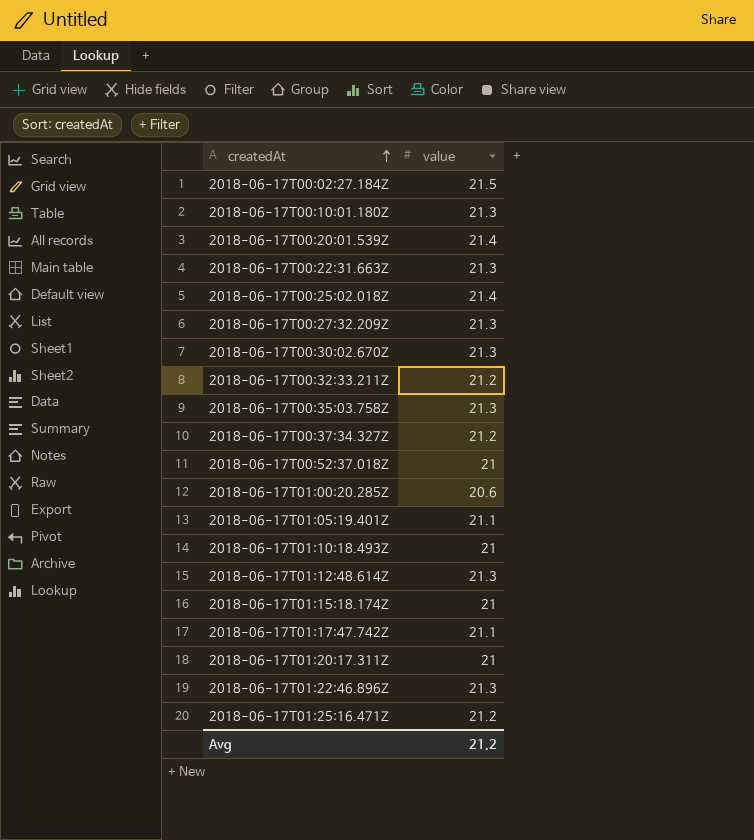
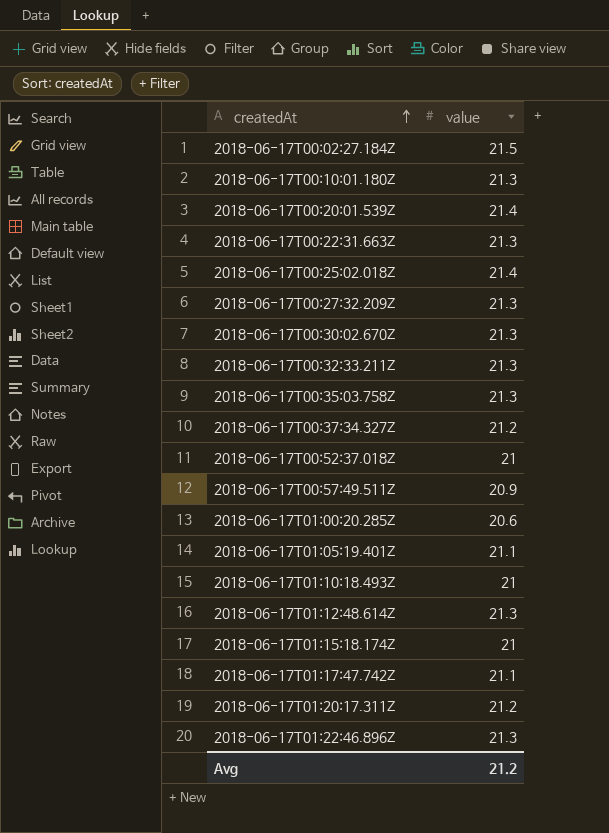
row 2018-06-17T01:25:16.471Z: 21.2 -> none
2018-06-17T00:32:33.211Z | value: 21.2 -> 21.3
row 2018-06-17T00:57:49.511Z: none -> 20.9
2018-06-17T01:20:17.311Z | value: 21 -> 21.2

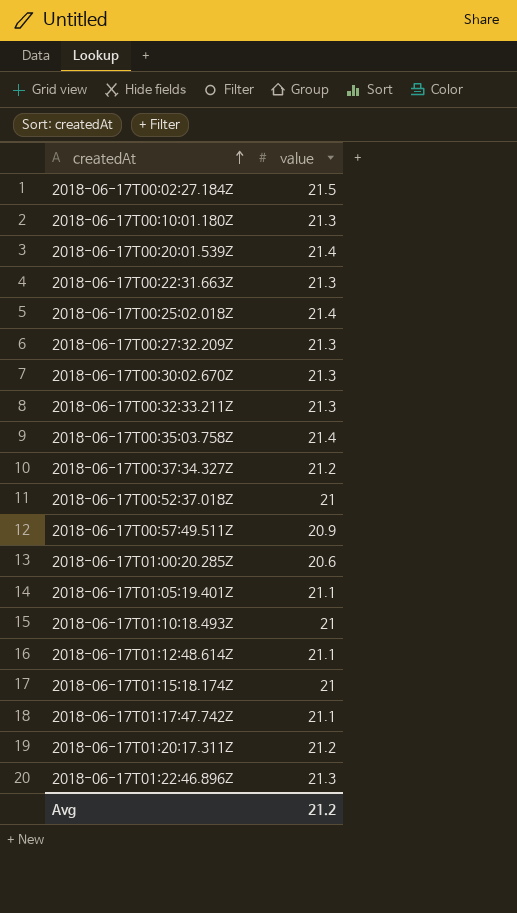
2018-06-17T00:35:03.758Z | value: 21.3 -> 21.4
2018-06-17T01:12:48.614Z | value: 21.3 -> 21.1

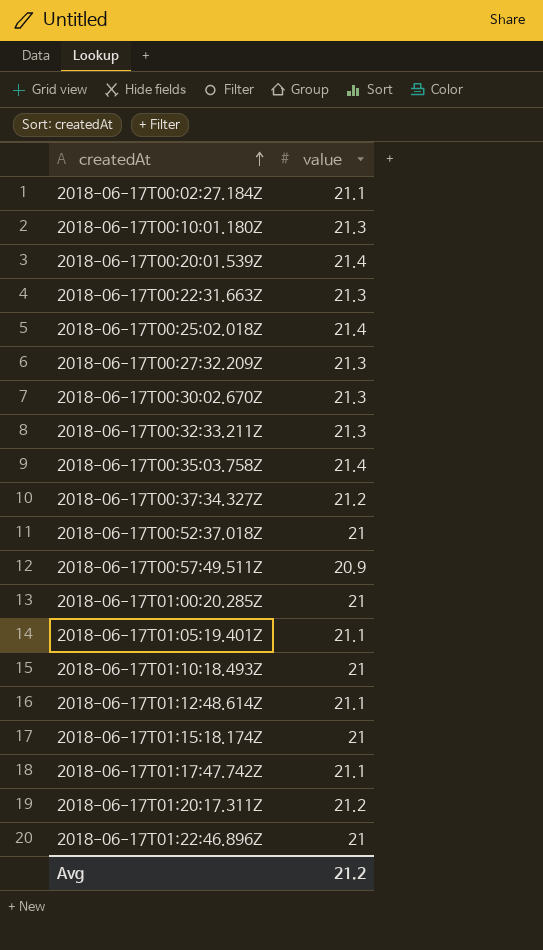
2018-06-17T00:02:27.184Z | value: 21.5 -> 21.1
2018-06-17T01:00:20.285Z | value: 20.6 -> 21
2018-06-17T01:22:46.896Z | value: 21.3 -> 21

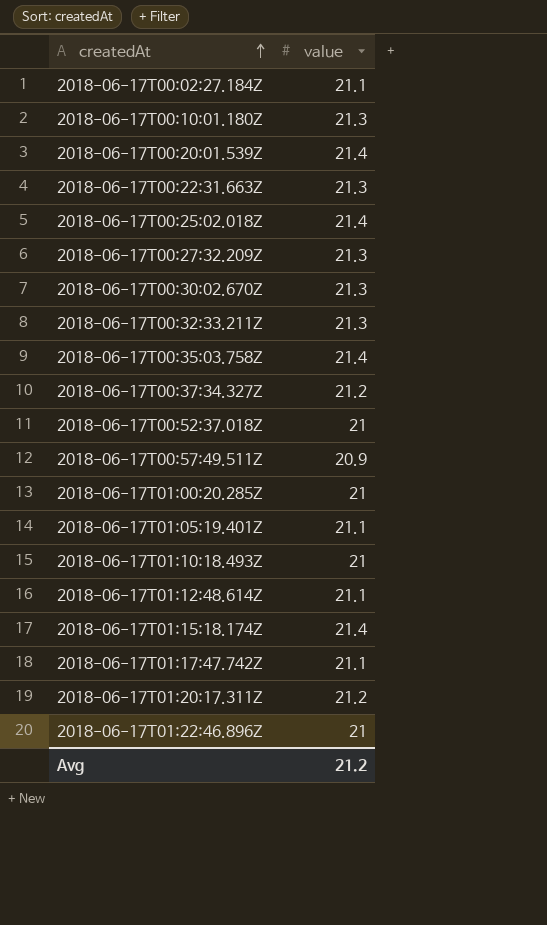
2018-06-17T01:15:18.174Z | value: 21 -> 21.4

